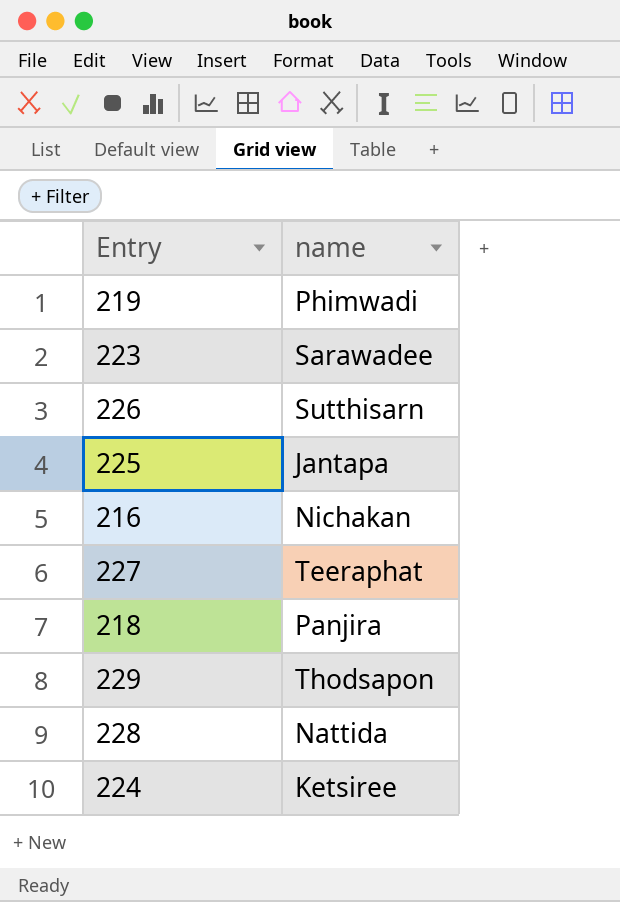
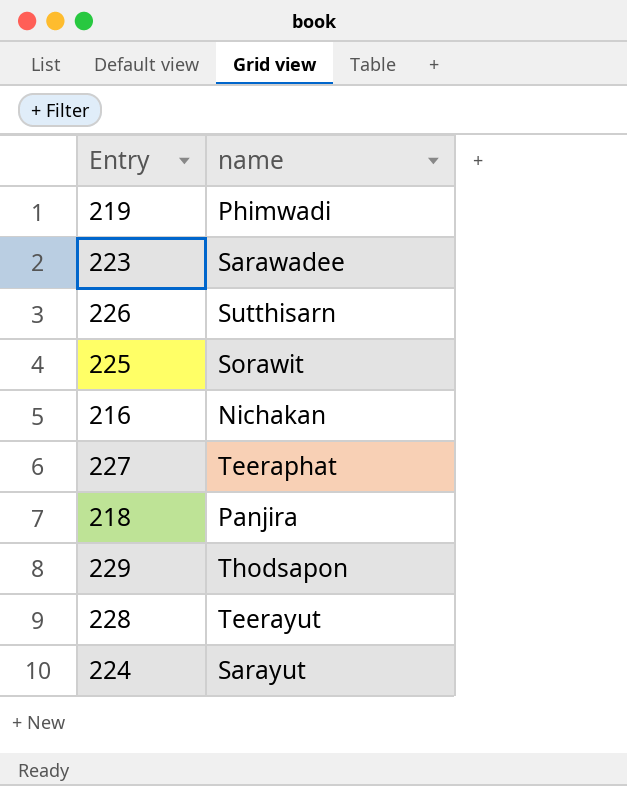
225 | name: Jantapa -> Sorawit
228 | name: Nattida -> Teerayut
224 | name: Ketsiree -> Sarayut

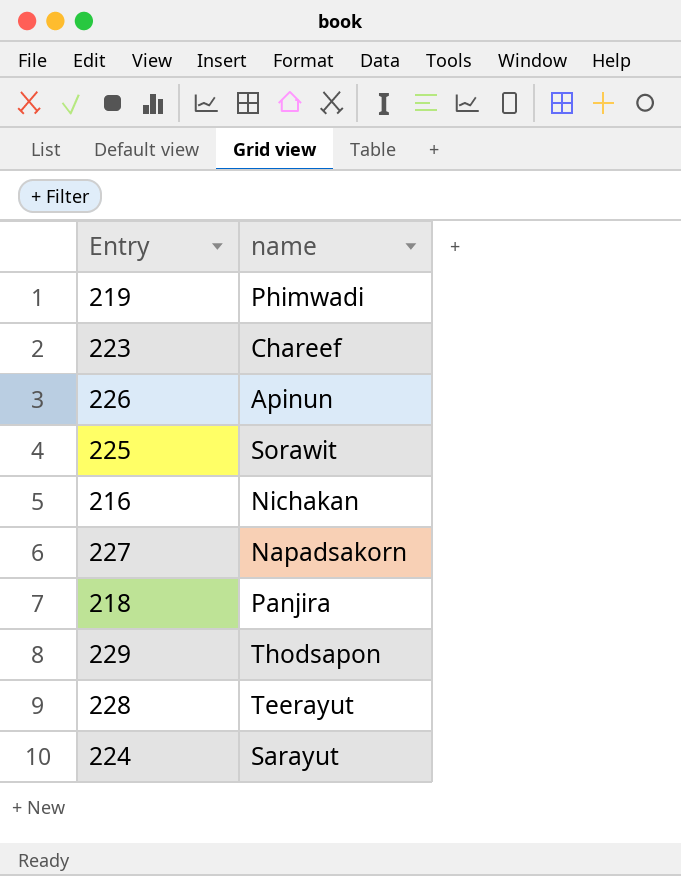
223 | name: Sarawadee -> Chareef
226 | name: Sutthisarn -> Apinun
227 | name: Teeraphat -> Napadsakorn

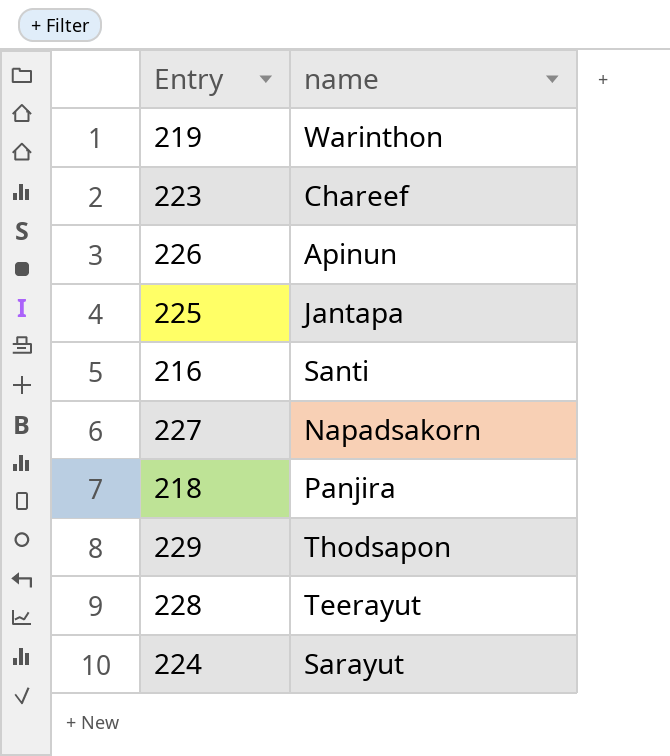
219 | name: Phimwadi -> Warinthon
225 | name: Sorawit -> Jantapa
216 | name: Nichakan -> Santi

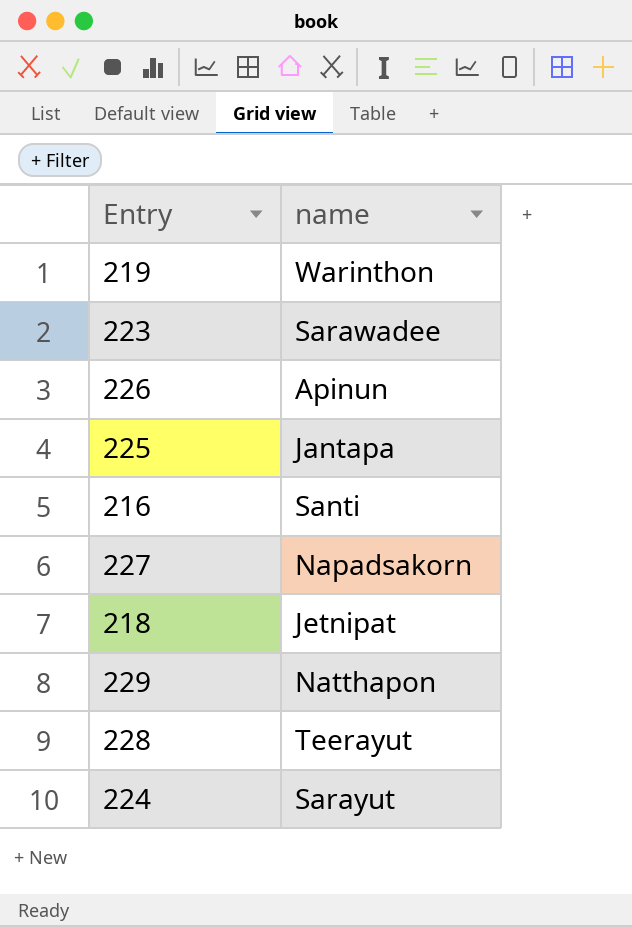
223 | name: Chareef -> Sarawadee
218 | name: Panjira -> Jetnipat
229 | name: Thodsapon -> Natthapon

